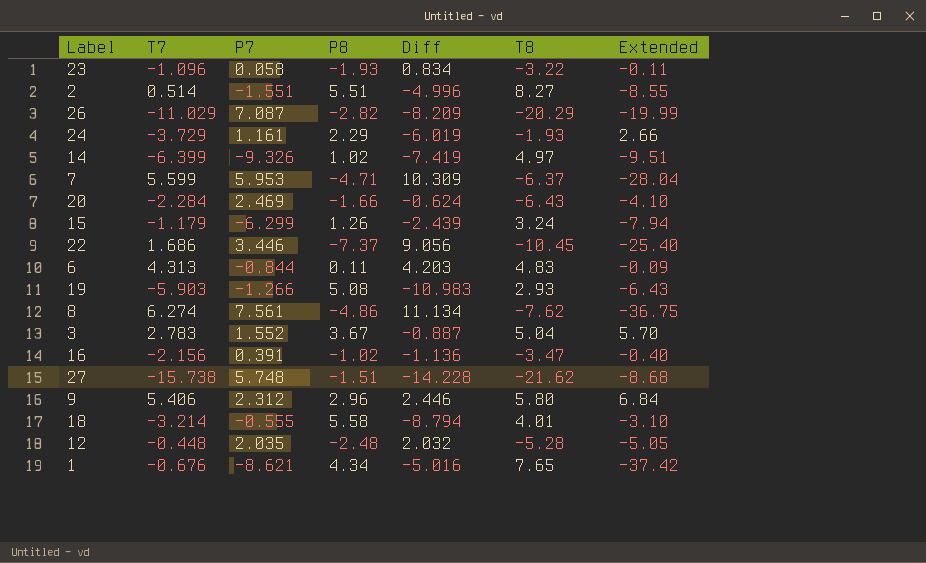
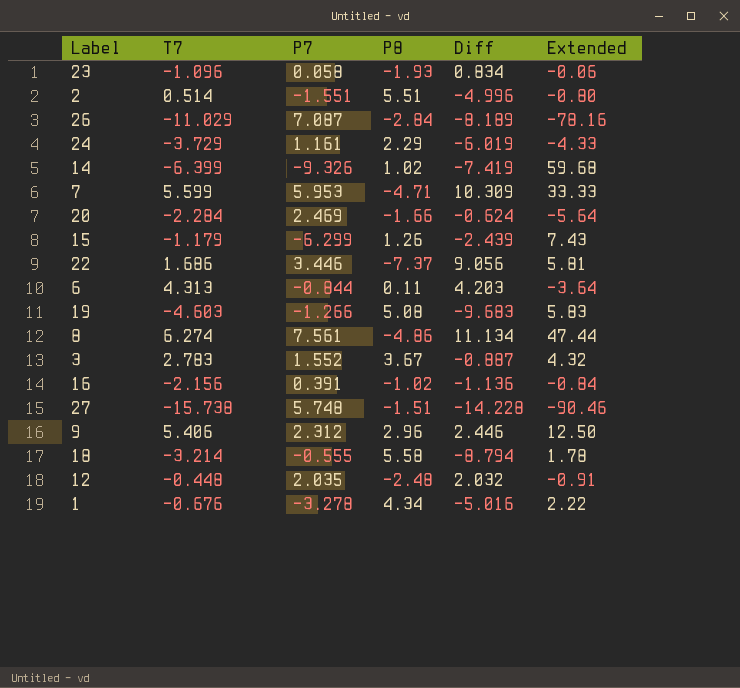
column T8 | position: 6 -> none
column Extended | formula: [P7] * [P8] -> [T7] * [P7]
26 | P8: -2.82 -> -2.84
26 | Diff: -8.209 -> -8.189
19 | T7: -5.903 -> -4.603
19 | Diff: -10.983 -> -9.683
1 | P7: -8.621 -> -3.278

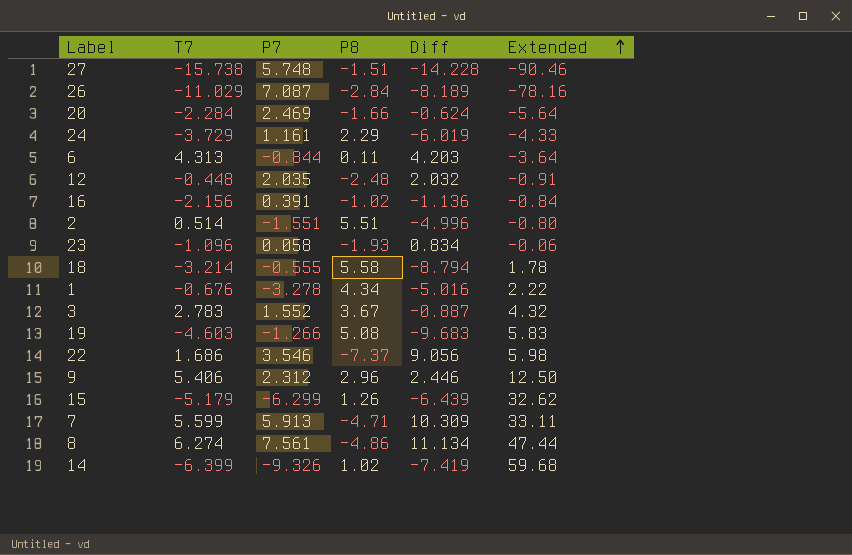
row order: none -> Extended ascending
22 | P7: 3.446 -> 3.546
22 | Extended: 5.81 -> 5.98
15 | T7: -1.179 -> -5.179
15 | Diff: -2.439 -> -6.439
15 | Extended: 7.43 -> 32.62
7 | P7: 5.953 -> 5.913
7 | Extended: 33.33 -> 33.11

